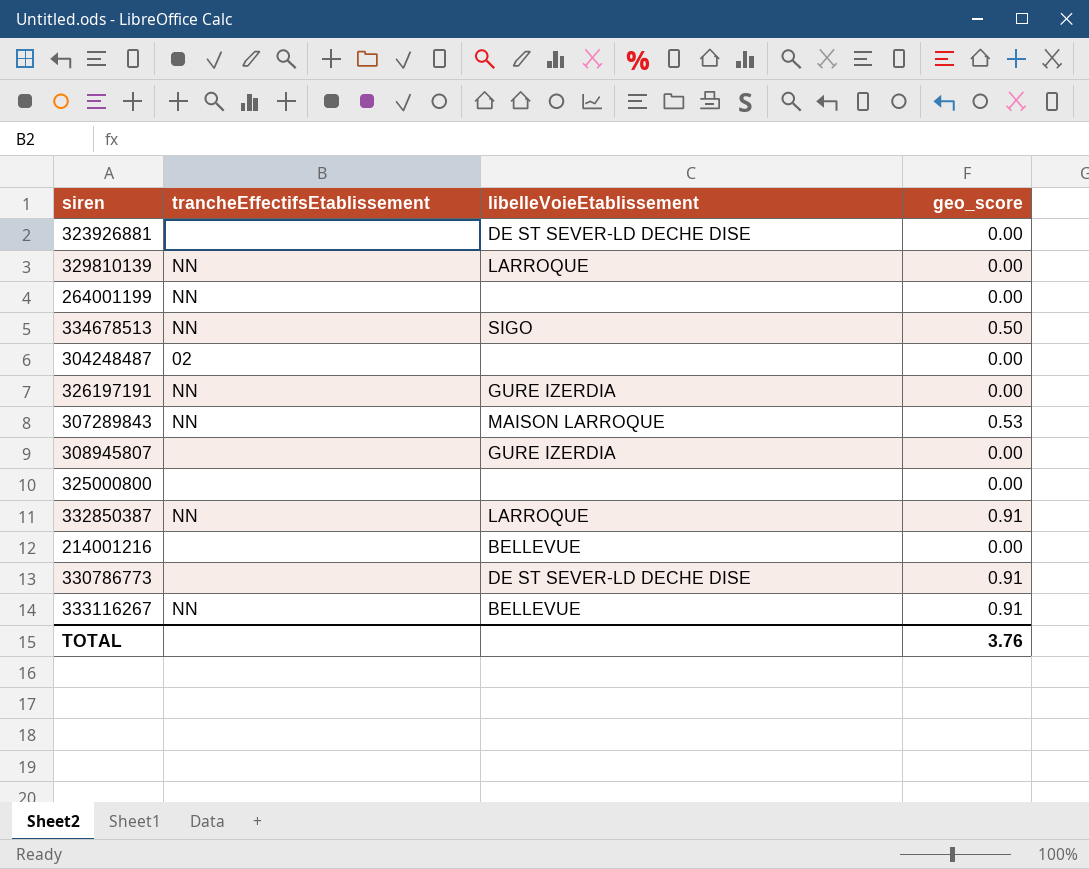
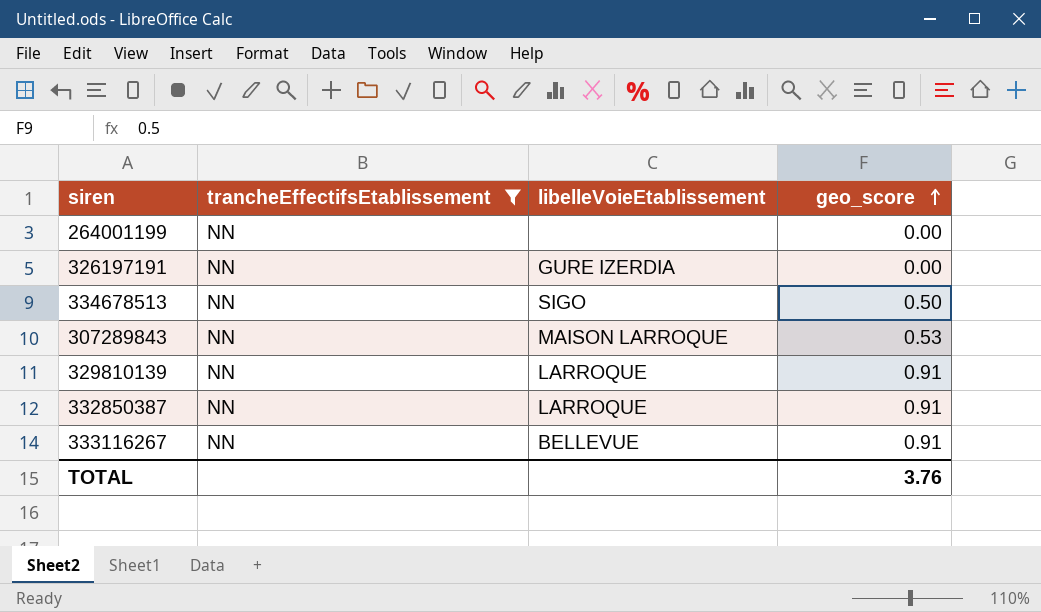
filter: none -> trancheEffectifsEtablissement = NN
row order: none -> geo_score ascending
329810139 | geo_score: 0.00 -> 0.91

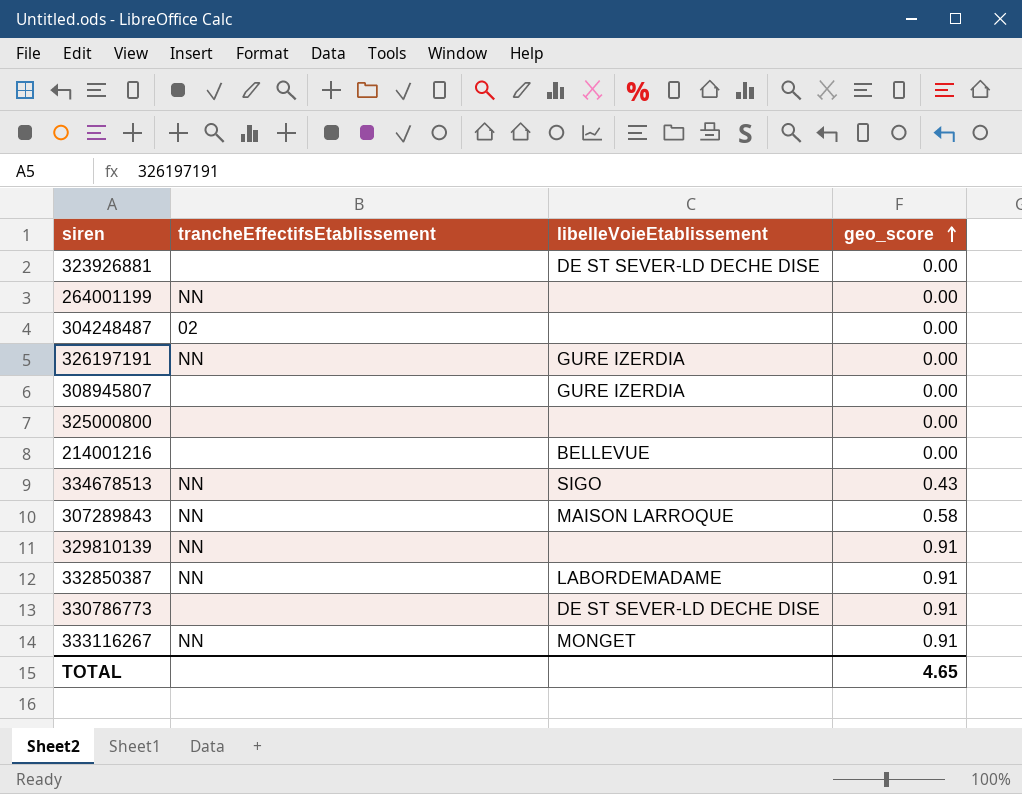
filter: trancheEffectifsEtablissement = NN -> none
334678513 | geo_score: 0.50 -> 0.43
307289843 | geo_score: 0.53 -> 0.58
329810139 | libelleVoieEtablissement: LARROQUE -> none
332850387 | libelleVoieEtablissement: LARROQUE -> LABORDEMADAME
333116267 | libelleVoieEtablissement: BELLEVUE -> MONGET
TOTAL | geo_score: 3.76 -> 4.65

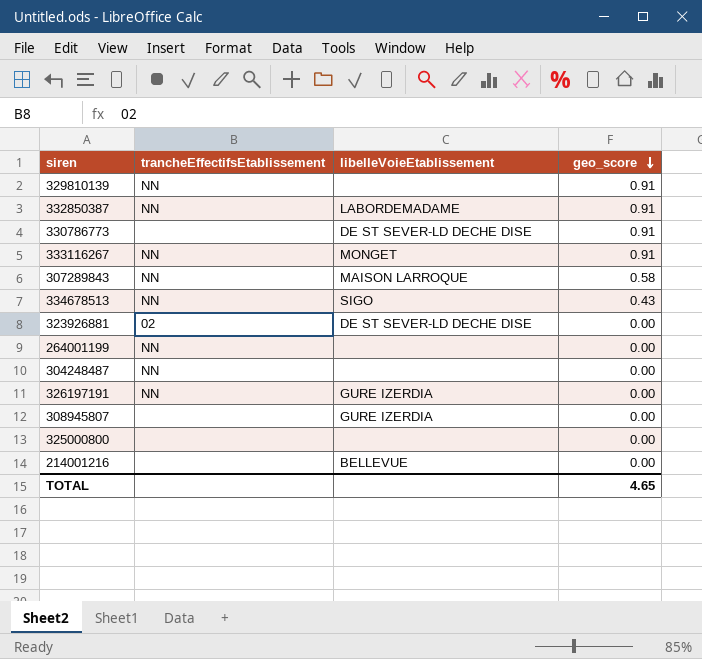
row order: geo_score ascending -> geo_score descending
323926881 | trancheEffectifsEtablissement: none -> 02
304248487 | trancheEffectifsEtablissement: 02 -> NN

